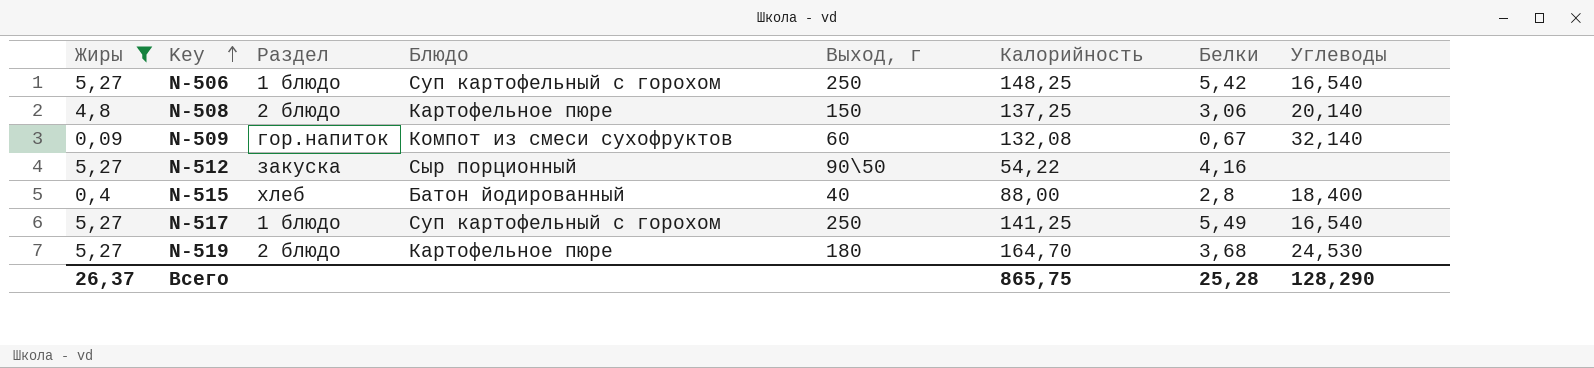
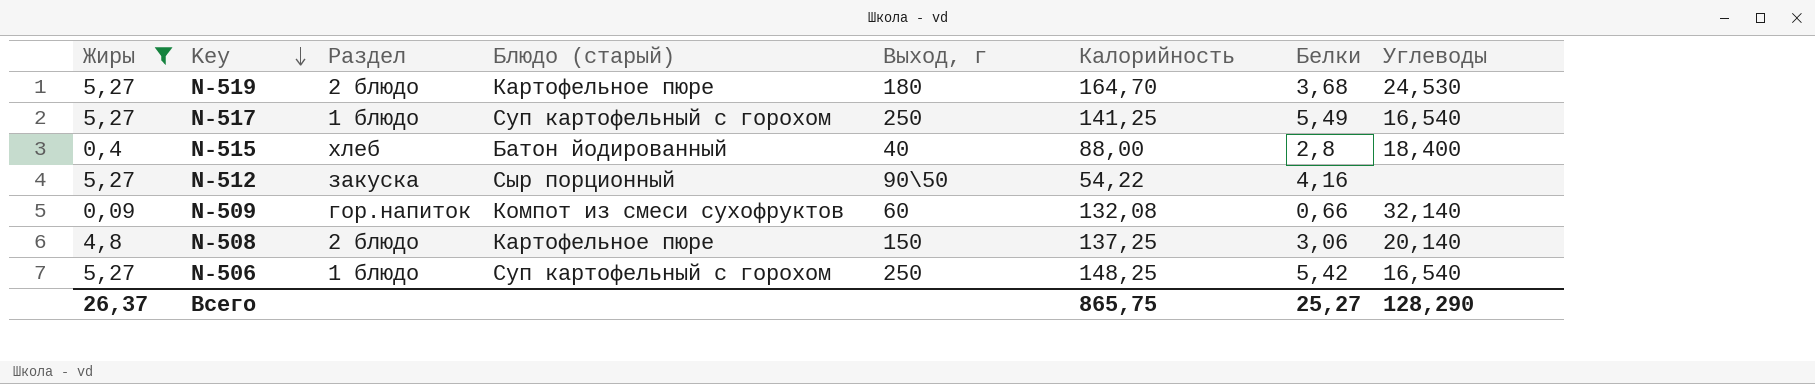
row order: Key ascending -> Key descending
column name: Блюдо -> Блюдо (старый)
N-509 | Белки: 0,67 -> 0,66
Всего | Белки: 25,28 -> 25,27

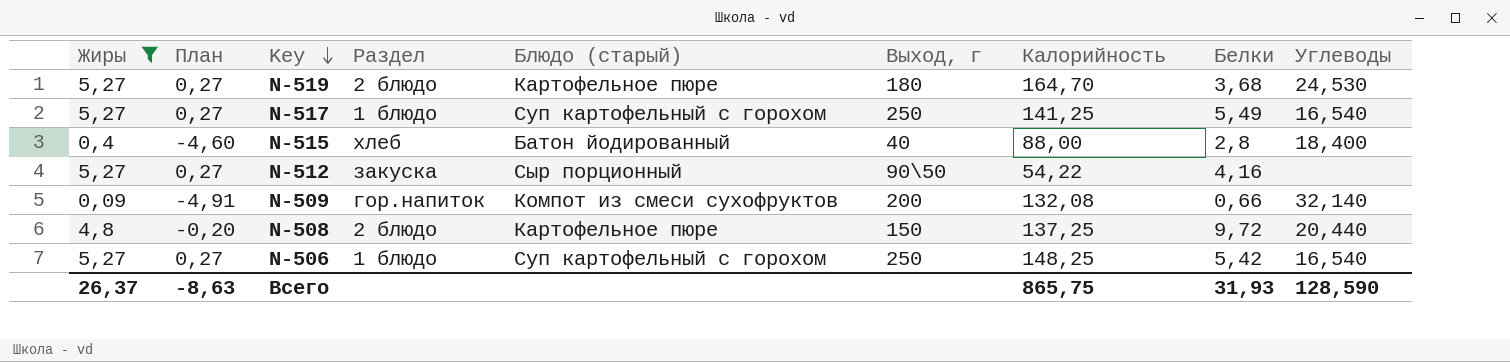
column План | formula: none -> [Жиры] - 5
N-509 | Выход, г: 60 -> 200
N-508 | Белки: 3,06 -> 9,72
N-508 | Углеводы: 20,140 -> 20,440
Всего | Белки: 25,27 -> 31,93
Всего | Углеводы: 128,290 -> 128,590

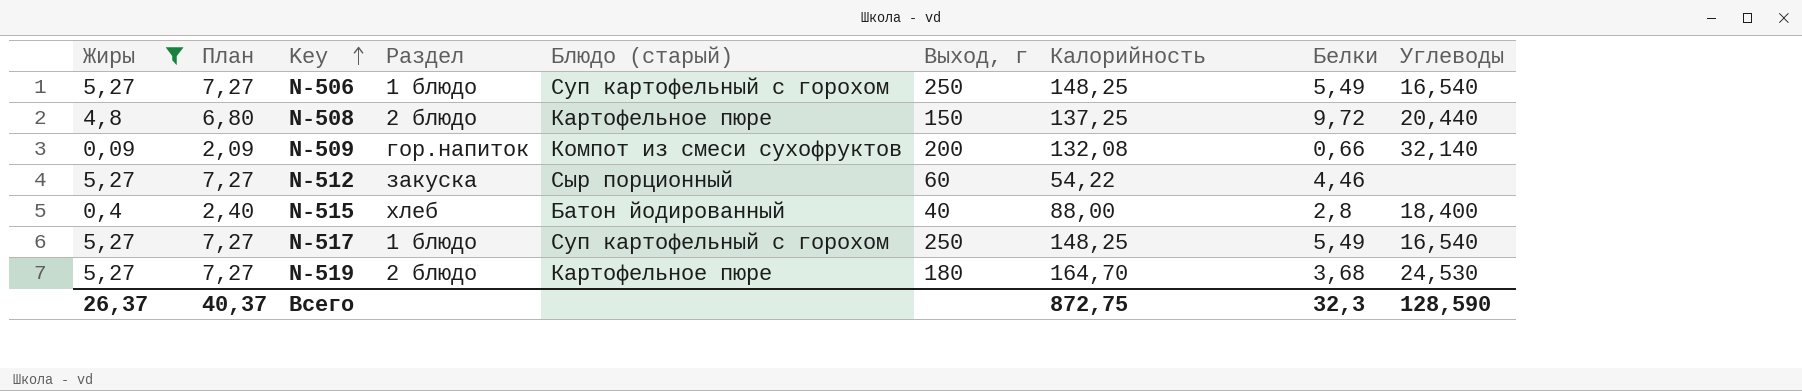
row order: Key descending -> Key ascending
column План | formula: [Жиры] - 5 -> [Жиры] + 2
N-506 | Белки: 5,42 -> 5,49
N-512 | Выход, г: 90\50 -> 60
N-512 | Белки: 4,16 -> 4,46
N-517 | Калорийность: 141,25 -> 148,25
Всего | План: -8,63 -> 40,37
Всего | Калорийность: 865,75 -> 872,75
Всего | Белки: 31,93 -> 32,3

